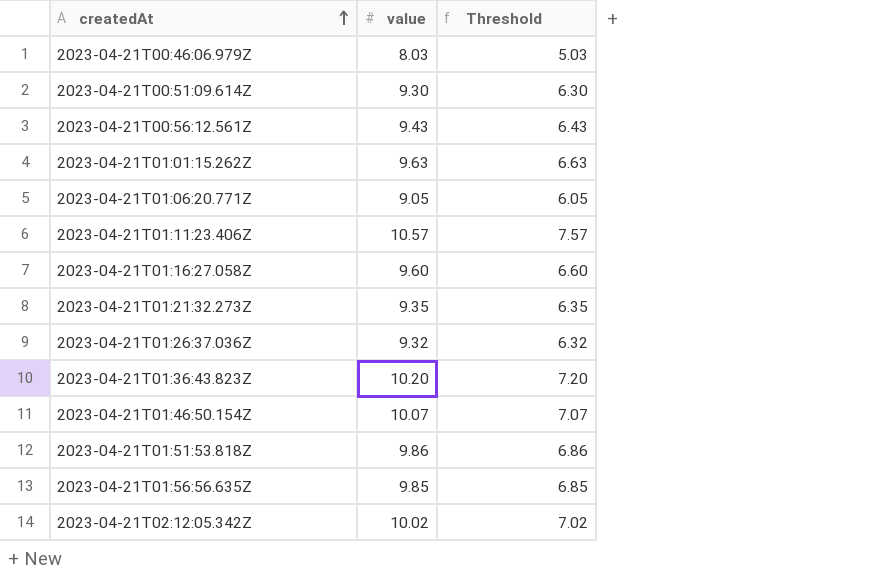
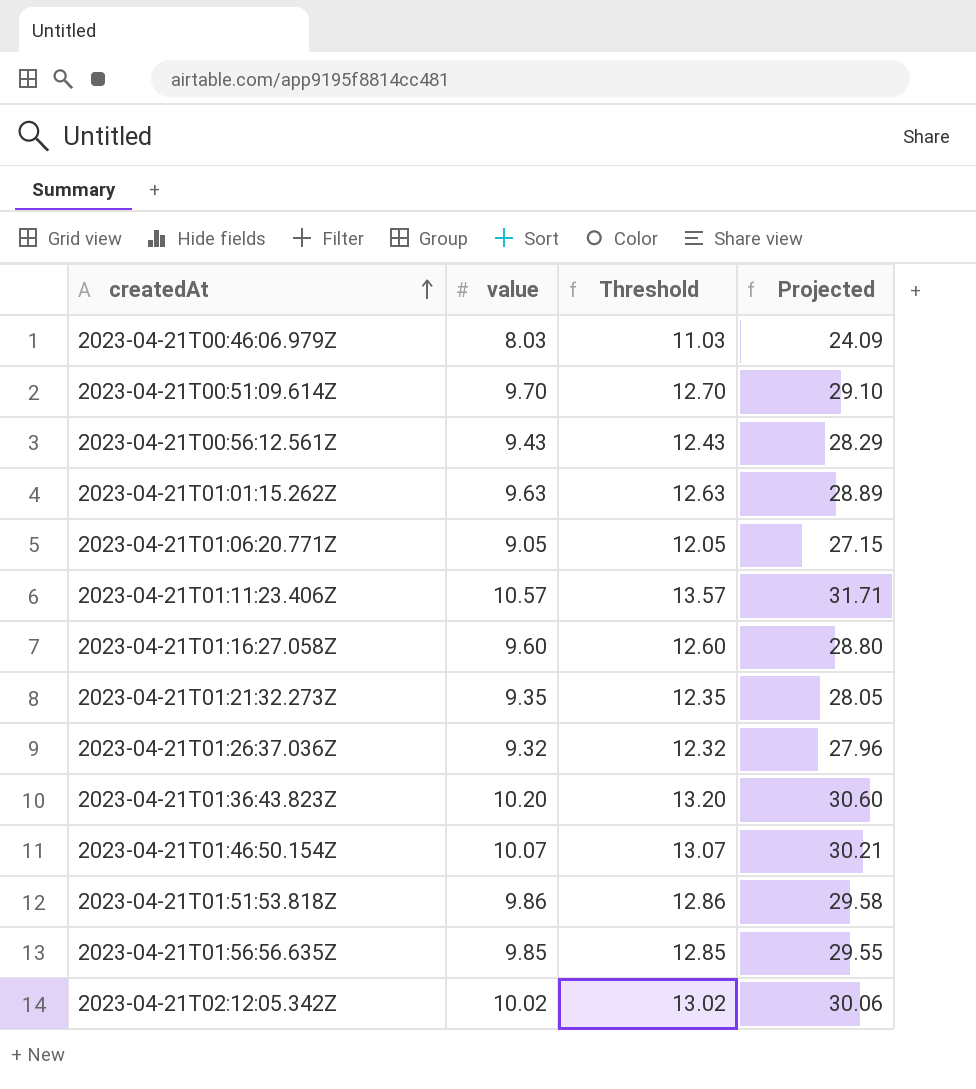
column Threshold | formula: [value] - 3 -> [value] + 3
column Projected | formula: none -> [value] * 3
2023-04-21T00:51:09.614Z | value: 9.30 -> 9.70

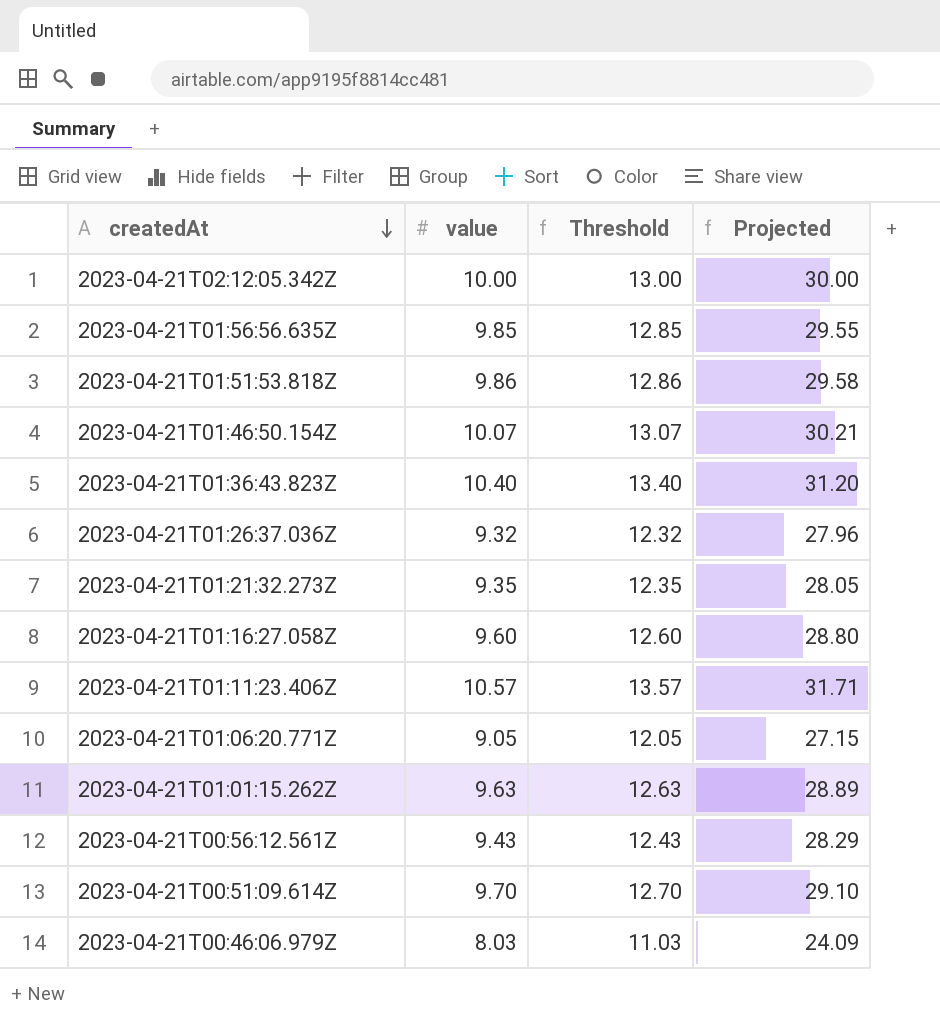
row order: createdAt ascending -> createdAt descending
2023-04-21T02:12:05.342Z | value: 10.02 -> 10.00
2023-04-21T02:12:05.342Z | Threshold: 13.02 -> 13.00
2023-04-21T02:12:05.342Z | Projected: 30.06 -> 30.00
2023-04-21T01:36:43.823Z | value: 10.20 -> 10.40
2023-04-21T01:36:43.823Z | Threshold: 13.20 -> 13.40
2023-04-21T01:36:43.823Z | Projected: 30.60 -> 31.20

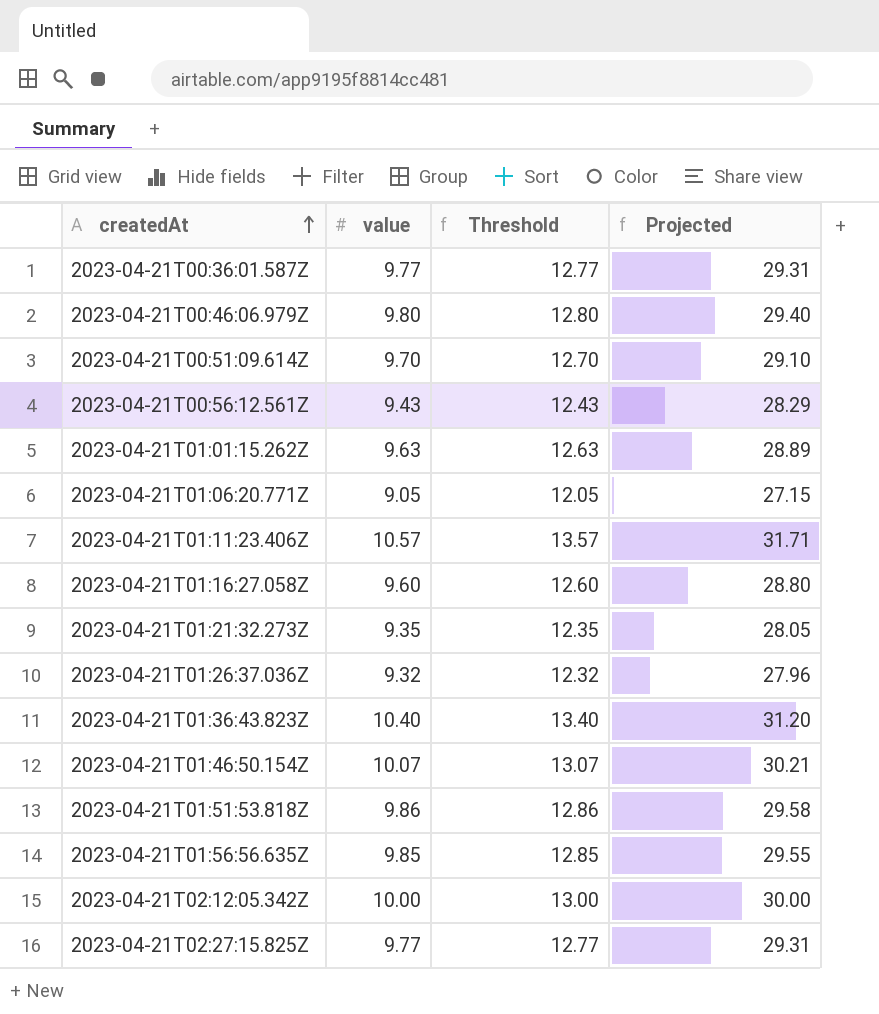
row order: createdAt descending -> createdAt ascending
row 2023-04-21T00:36:01.587Z: none -> 9.77 | 12.77 | 29.31
2023-04-21T00:46:06.979Z | value: 8.03 -> 9.80
2023-04-21T00:46:06.979Z | Threshold: 11.03 -> 12.80
2023-04-21T00:46:06.979Z | Projected: 24.09 -> 29.40
row 2023-04-21T02:27:15.825Z: none -> 9.77 | 12.77 | 29.31

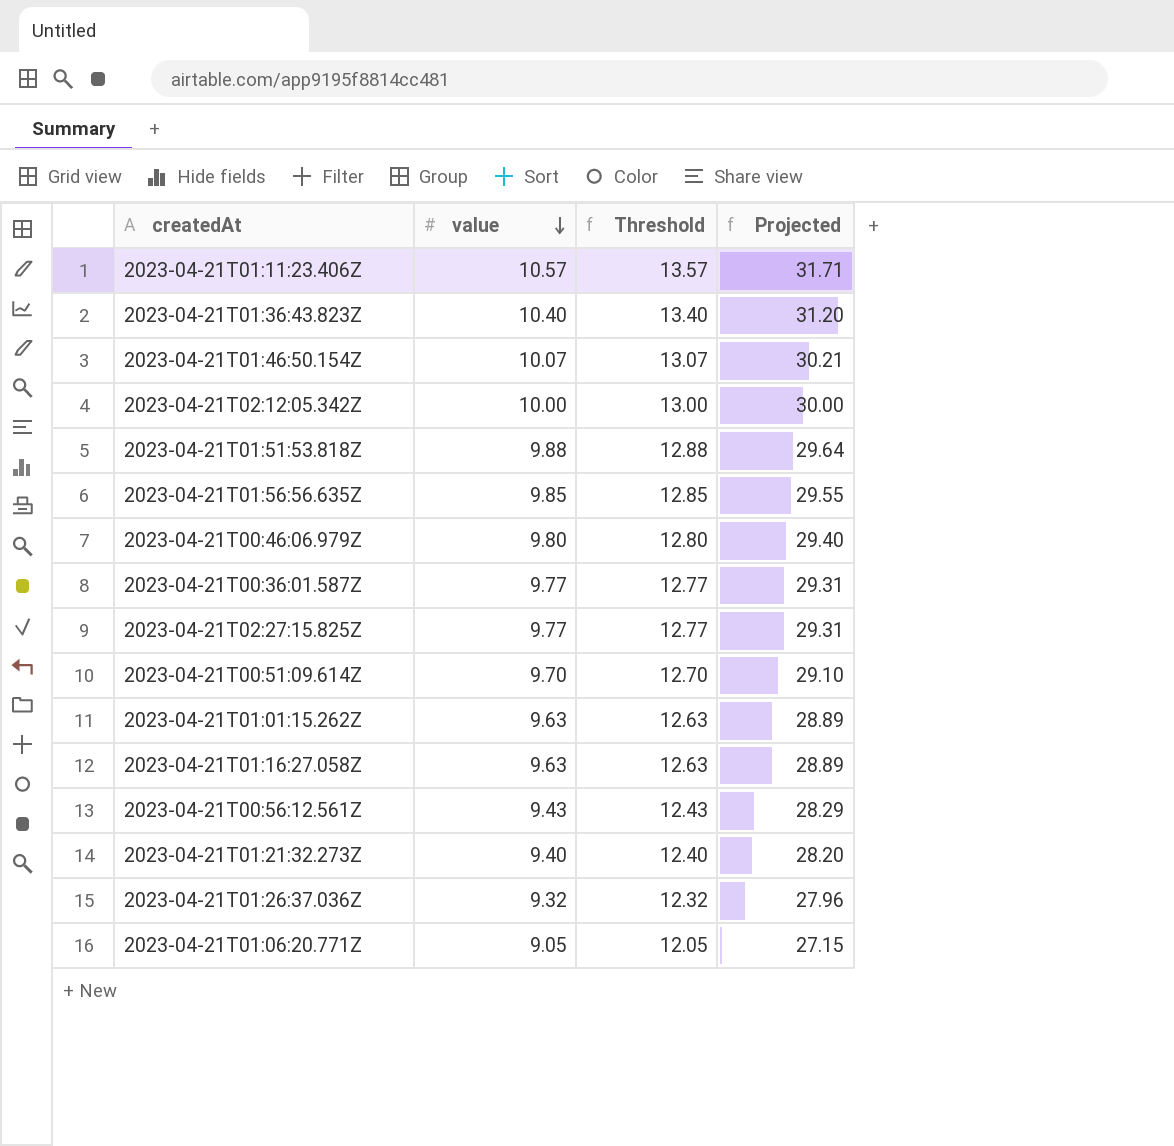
row order: createdAt ascending -> value descending
2023-04-21T01:51:53.818Z | value: 9.86 -> 9.88
2023-04-21T01:51:53.818Z | Threshold: 12.86 -> 12.88
2023-04-21T01:51:53.818Z | Projected: 29.58 -> 29.64
2023-04-21T01:16:27.058Z | value: 9.60 -> 9.63
2023-04-21T01:16:27.058Z | Threshold: 12.60 -> 12.63
2023-04-21T01:16:27.058Z | Projected: 28.80 -> 28.89
2023-04-21T01:21:32.273Z | value: 9.35 -> 9.40
2023-04-21T01:21:32.273Z | Threshold: 12.35 -> 12.40
2023-04-21T01:21:32.273Z | Projected: 28.05 -> 28.20

